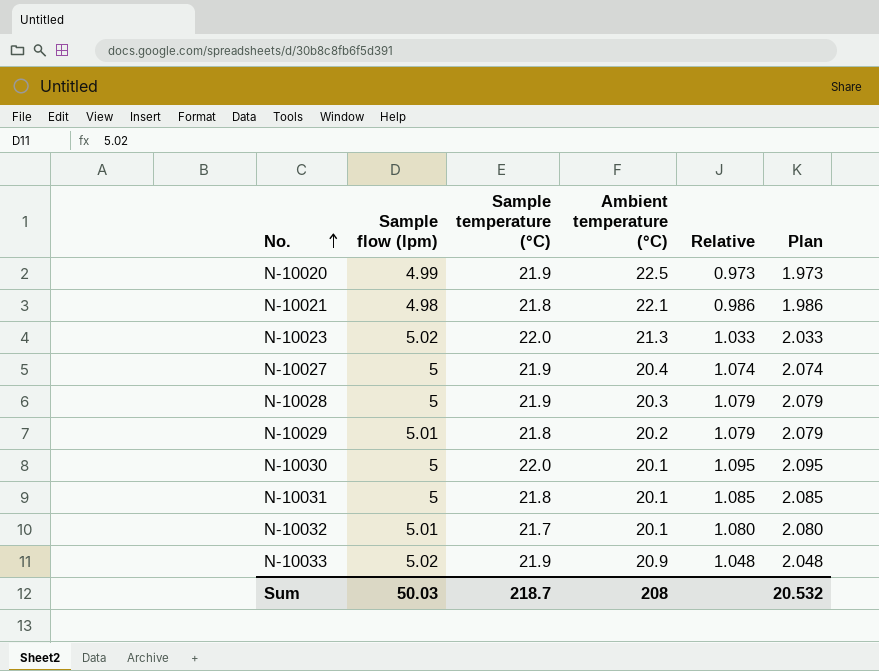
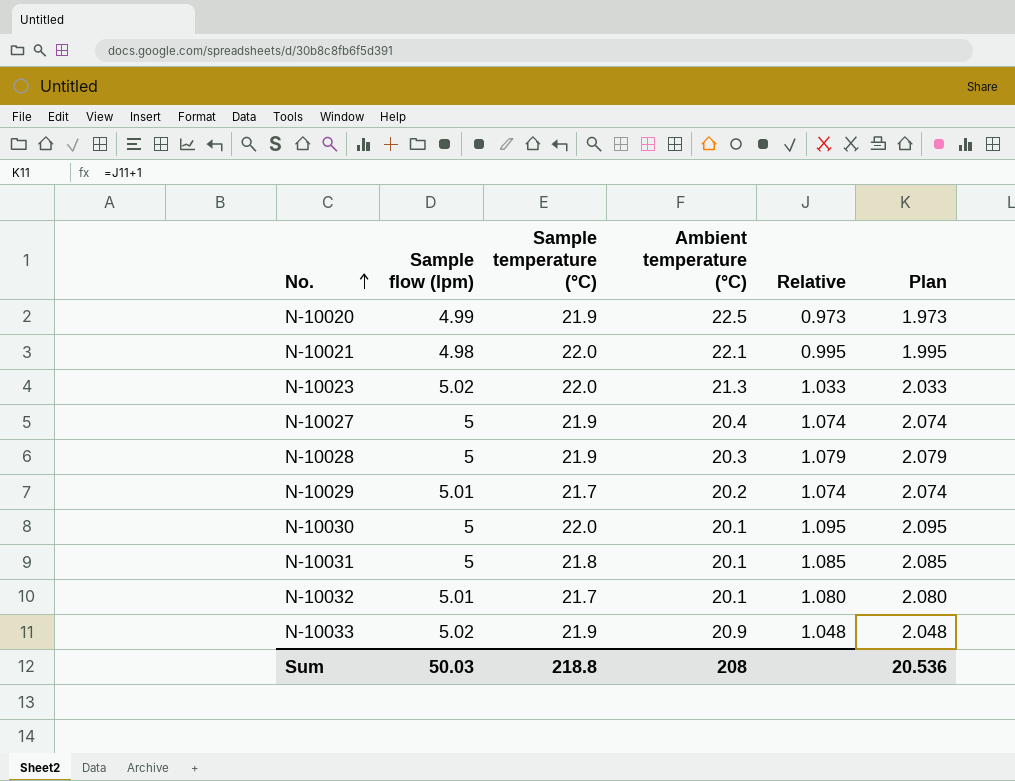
N-10021 | Sample temperature (°C): 21.8 -> 22.0
N-10021 | Relative: 0.986 -> 0.995
N-10021 | Plan: 1.986 -> 1.995
N-10029 | Sample temperature (°C): 21.8 -> 21.7
N-10029 | Relative: 1.079 -> 1.074
N-10029 | Plan: 2.079 -> 2.074
Sum | Sample temperature (°C): 218.7 -> 218.8
Sum | Plan: 20.532 -> 20.536

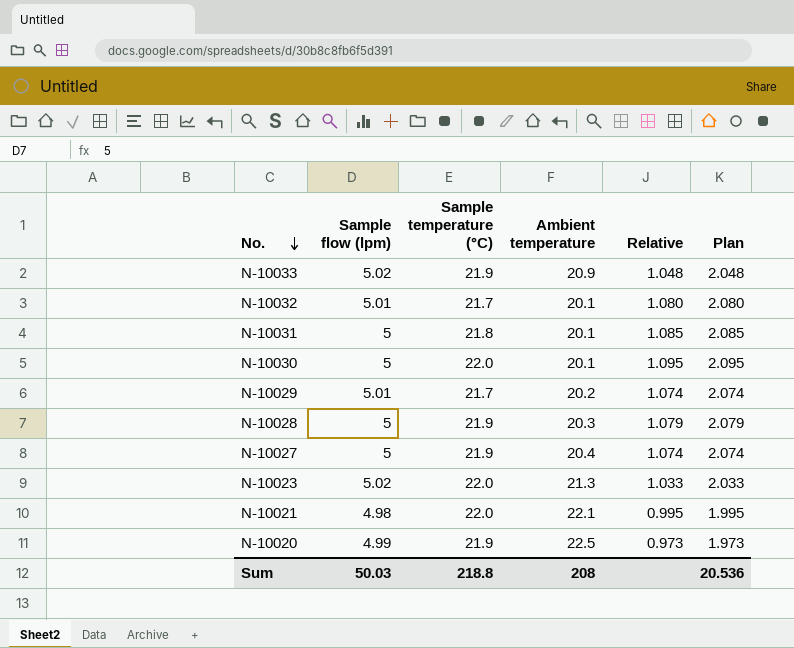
row order: No. ascending -> No. descending
column name: Ambient temperature (°C) -> Ambient temperature

